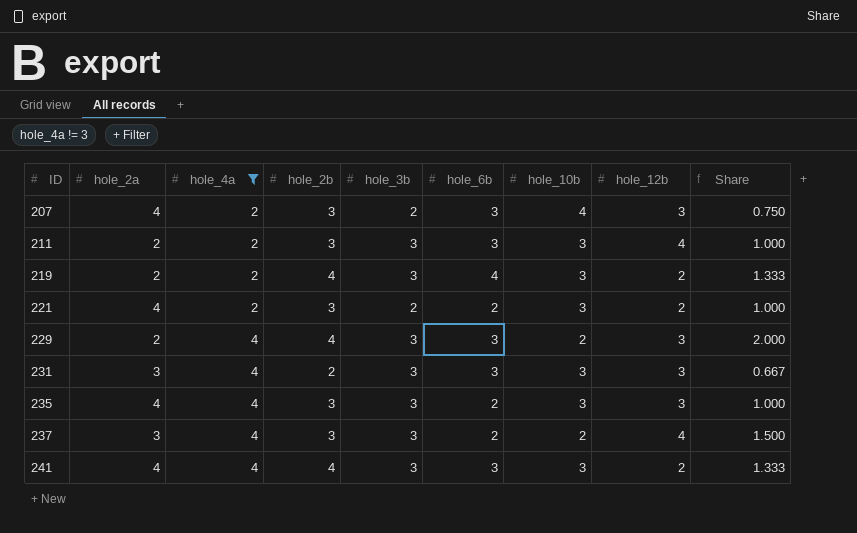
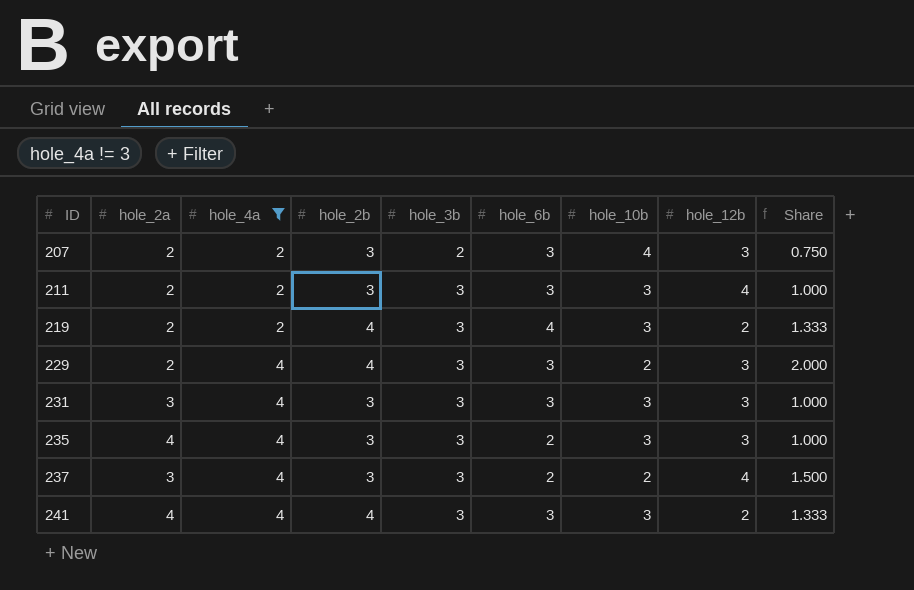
row 221: 4 | 2 | 3 | 2 | 2 | 3 | 2 | 1.000 -> none
207 | hole_2a: 4 -> 2
231 | hole_2b: 2 -> 3
231 | Share: 0.667 -> 1.000

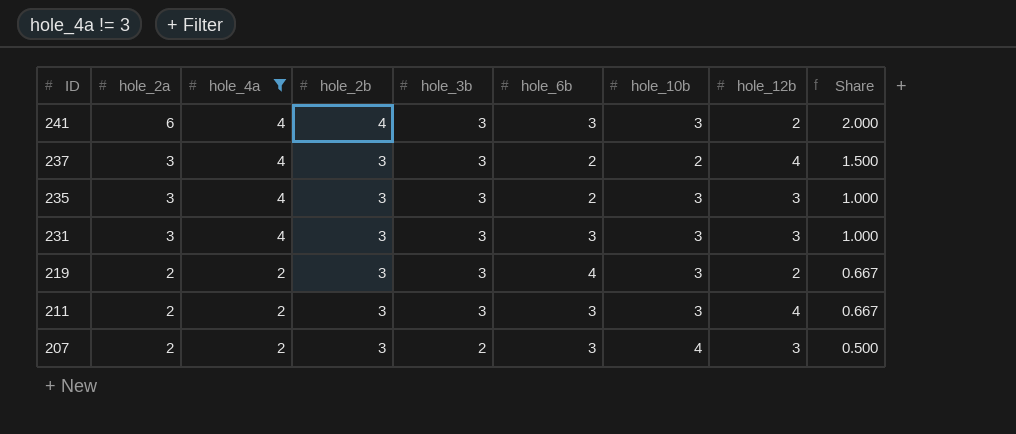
row order: ID ascending -> ID descending
column Share | formula: [hole_2b] / [hole_10b] -> [hole_2a] / [hole_10b]
row 229: 2 | 4 | 4 | 3 | 3 | 2 | 3 | 2.000 -> none
241 | hole_2a: 4 -> 6
235 | hole_2a: 4 -> 3
219 | hole_2b: 4 -> 3

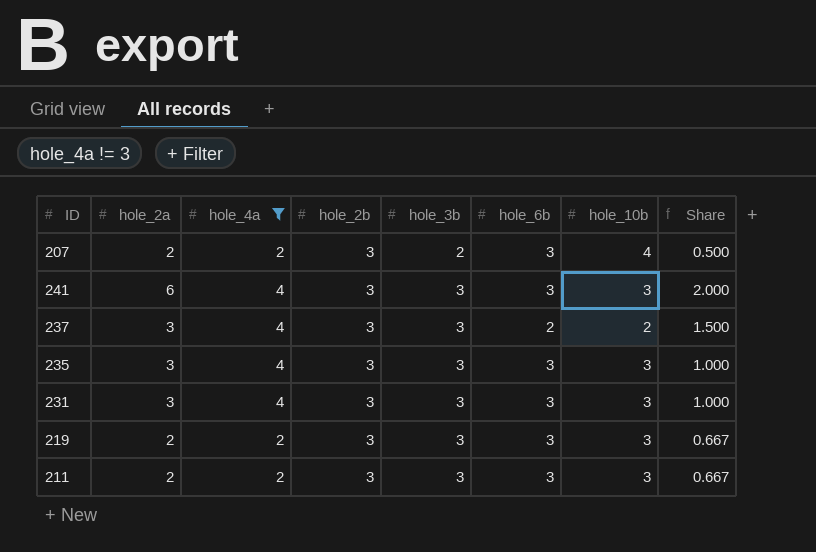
row order: ID descending -> hole_3b ascending
column hole_12b | position: 8 -> none
241 | hole_2b: 4 -> 3
235 | hole_6b: 2 -> 3
219 | hole_6b: 4 -> 3

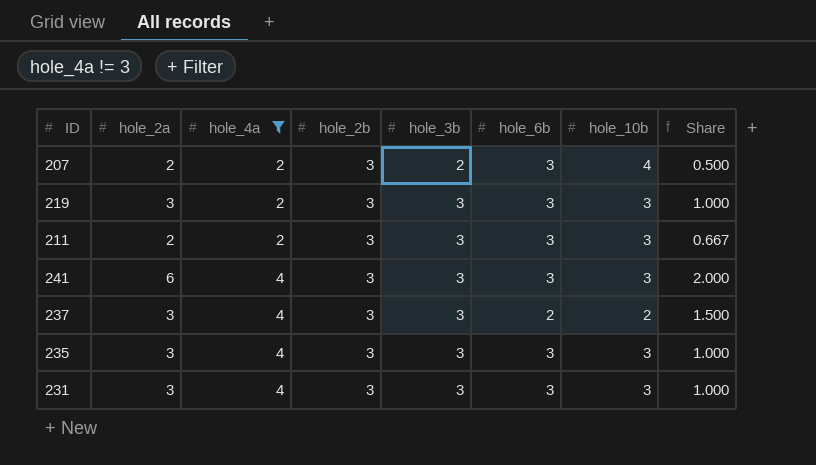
row order: hole_3b ascending -> hole_4a ascending
219 | hole_2a: 2 -> 3
219 | Share: 0.667 -> 1.000

